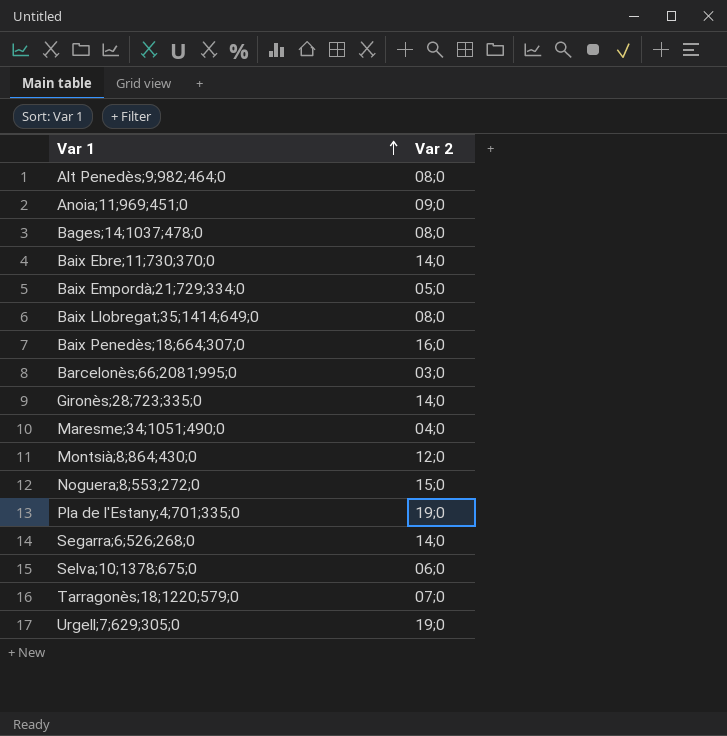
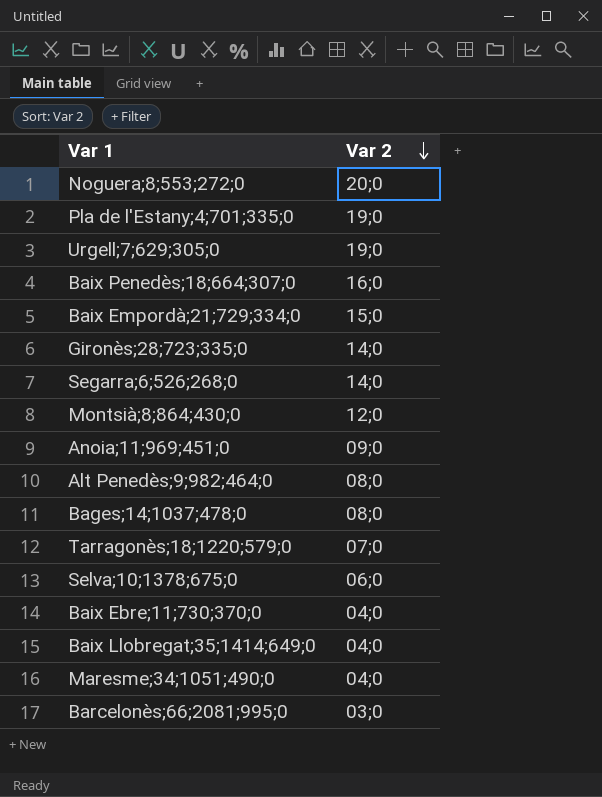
row order: Var 1 ascending -> Var 2 descending
Noguera;8;553;272;0 | Var 2: 15;0 -> 20;0
Baix Empordà;21;729;334;0 | Var 2: 05;0 -> 15;0
Baix Ebre;11;730;370;0 | Var 2: 14;0 -> 04;0
Baix Llobregat;35;1414;649;0 | Var 2: 08;0 -> 04;0

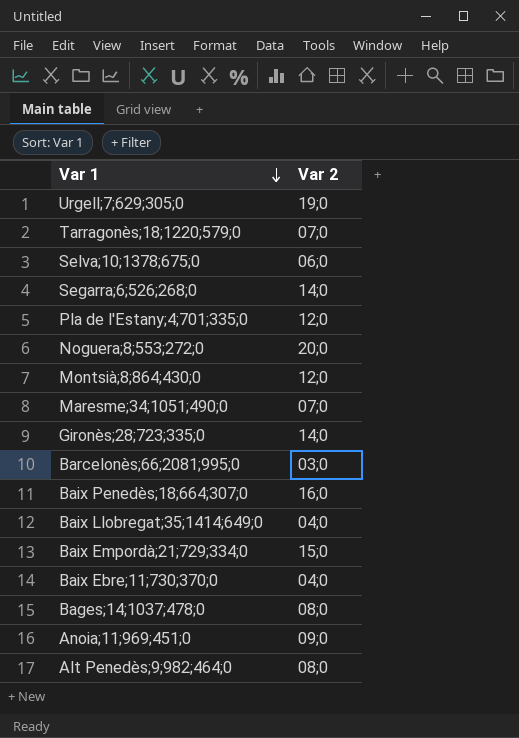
row order: Var 2 descending -> Var 1 descending
Pla de l'Estany;4;701;335;0 | Var 2: 19;0 -> 12;0
Maresme;34;1051;490;0 | Var 2: 04;0 -> 07;0

